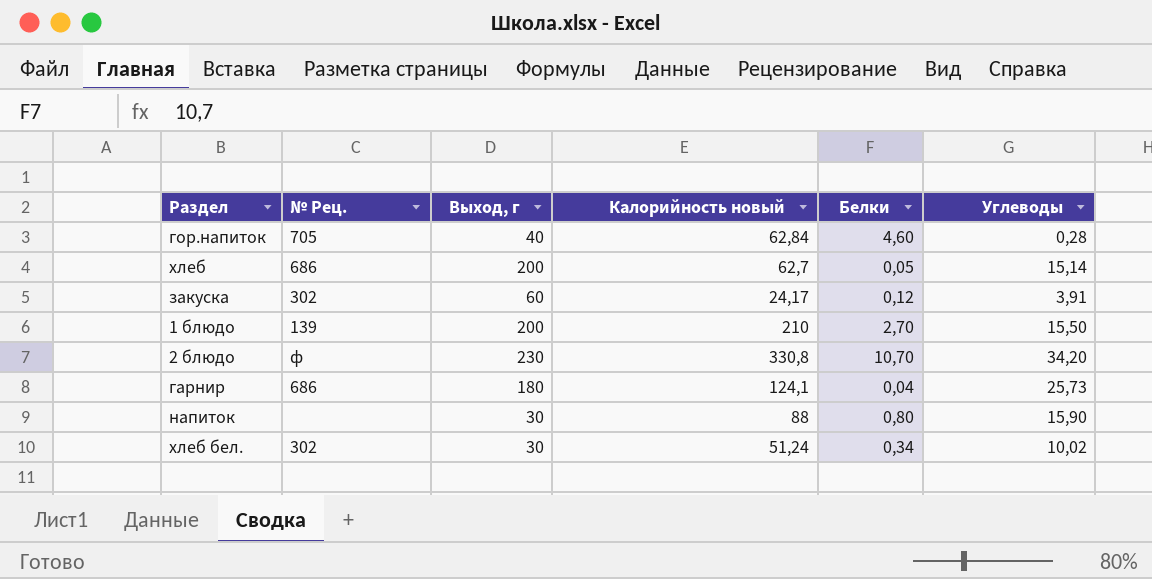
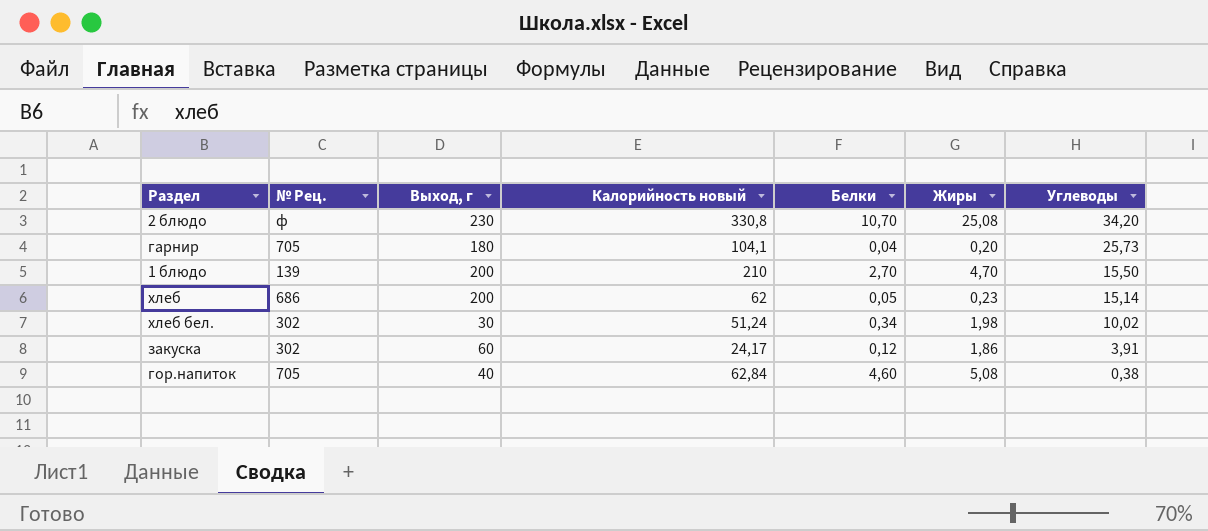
row order: none -> Углеводы descending
column Жиры | position: none -> 6
row напиток: none | 30 | 88 | 0,80 | 15,90 -> none
гарнир | № Рец.: 686 -> 705
гарнир | Калорийность новый: 124,1 -> 104,1
хлеб | Калорийность новый: 62,7 -> 62
гор.напиток | Углеводы: 0,28 -> 0,38

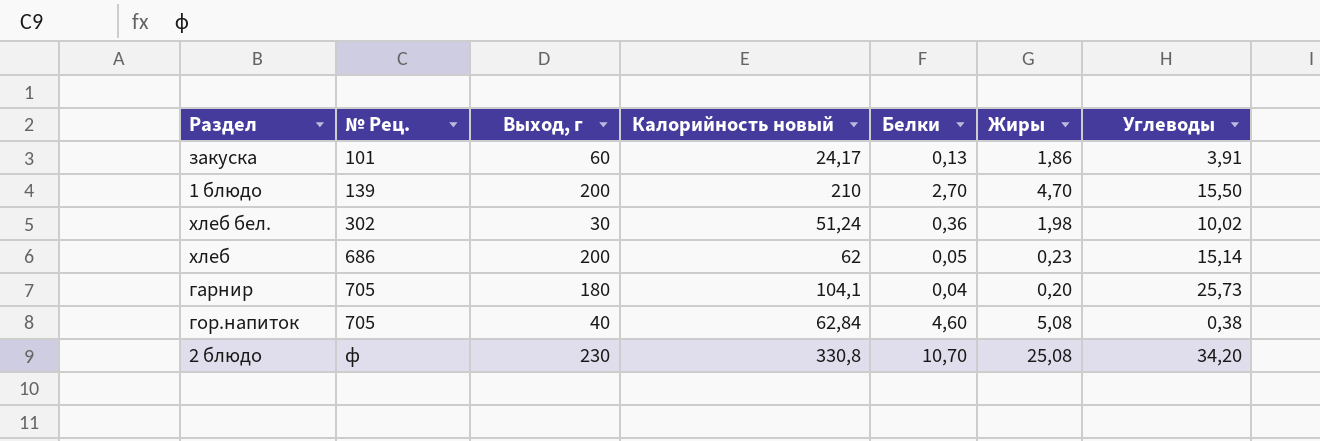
row order: Углеводы descending -> № Рец. ascending
закуска | № Рец.: 302 -> 101
закуска | Белки: 0,12 -> 0,13
хлеб бел. | Белки: 0,34 -> 0,36

